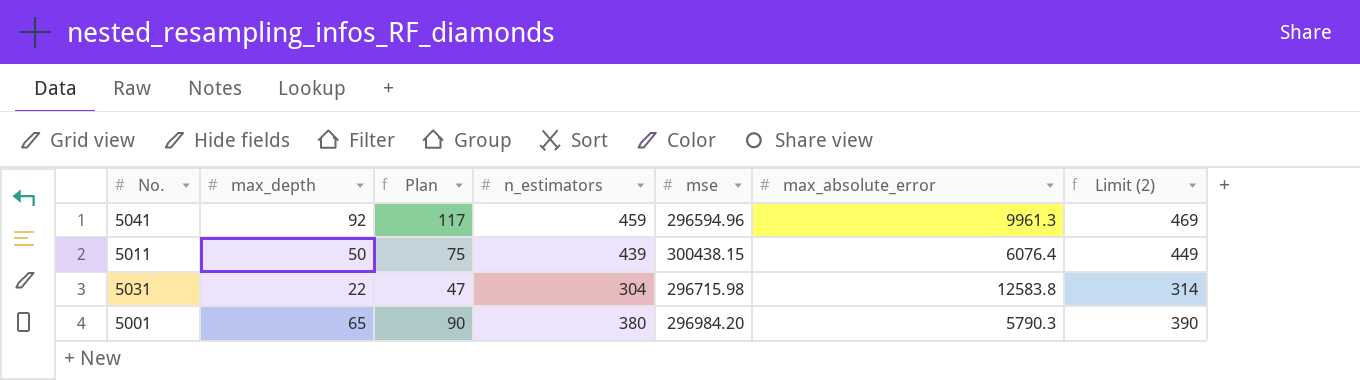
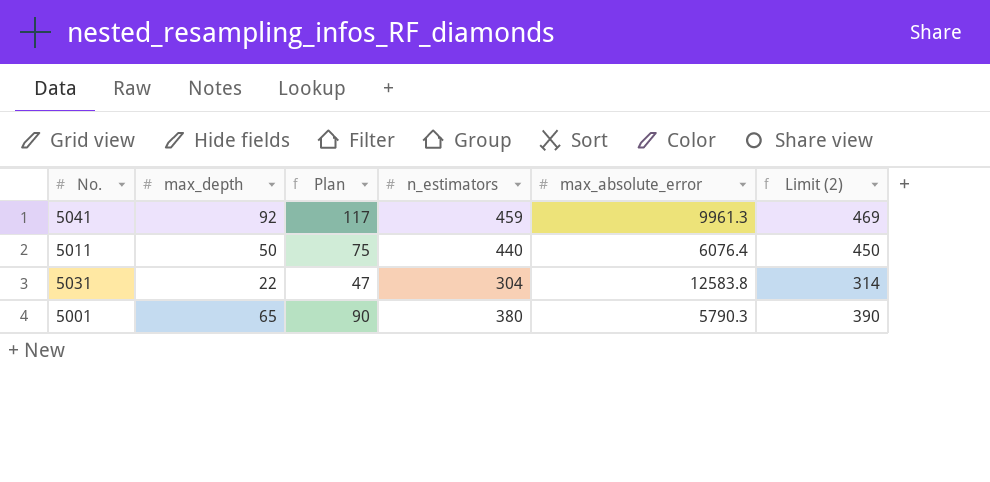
column mse | position: 5 -> none
5011 | n_estimators: 439 -> 440
5011 | Limit (2): 449 -> 450

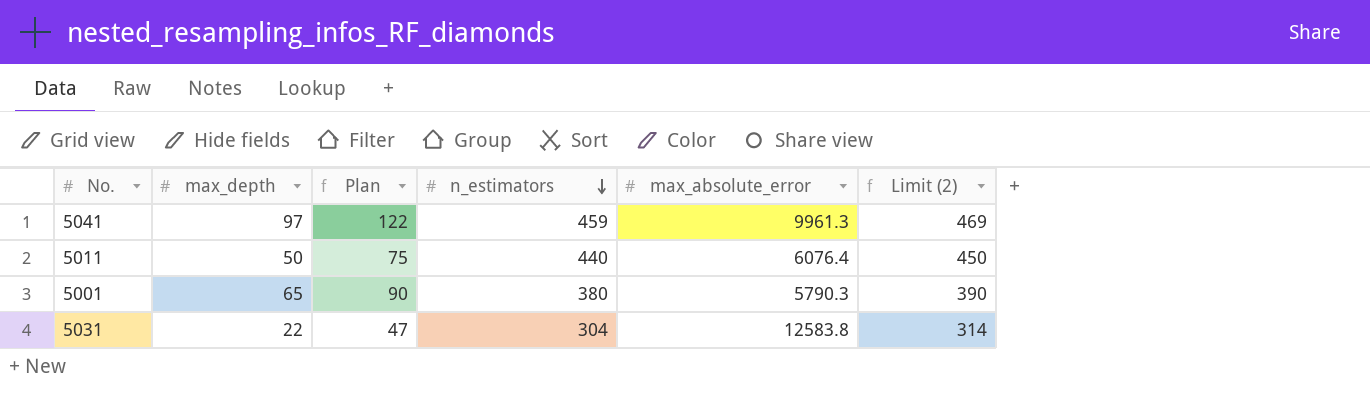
row order: none -> n_estimators descending
5041 | max_depth: 92 -> 97
5041 | Plan: 117 -> 122

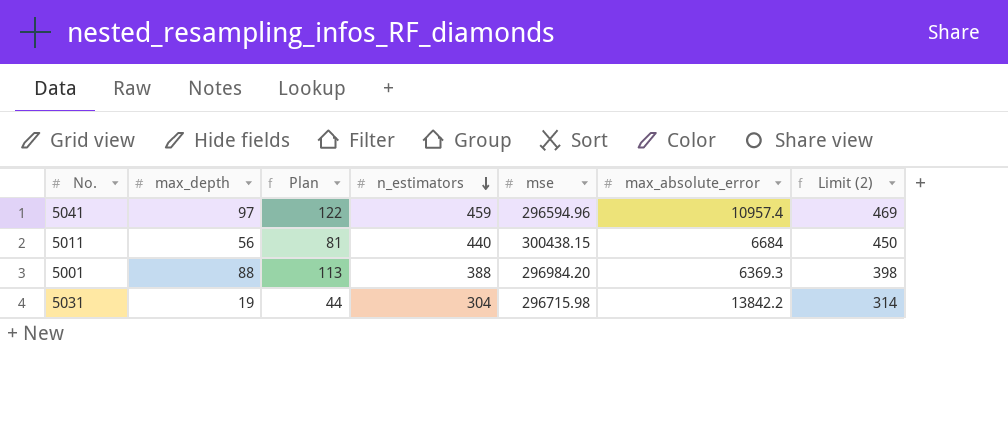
column mse | position: none -> 5
5041 | max_absolute_error: 9961.3 -> 10957.4
5011 | max_depth: 50 -> 56
5011 | Plan: 75 -> 81
5011 | max_absolute_error: 6076.4 -> 6684
5001 | max_depth: 65 -> 88
5001 | Plan: 90 -> 113
5001 | n_estimators: 380 -> 388
5001 | max_absolute_error: 5790.3 -> 6369.3
5001 | Limit (2): 390 -> 398
5031 | max_depth: 22 -> 19
5031 | Plan: 47 -> 44
5031 | max_absolute_error: 12583.8 -> 13842.2

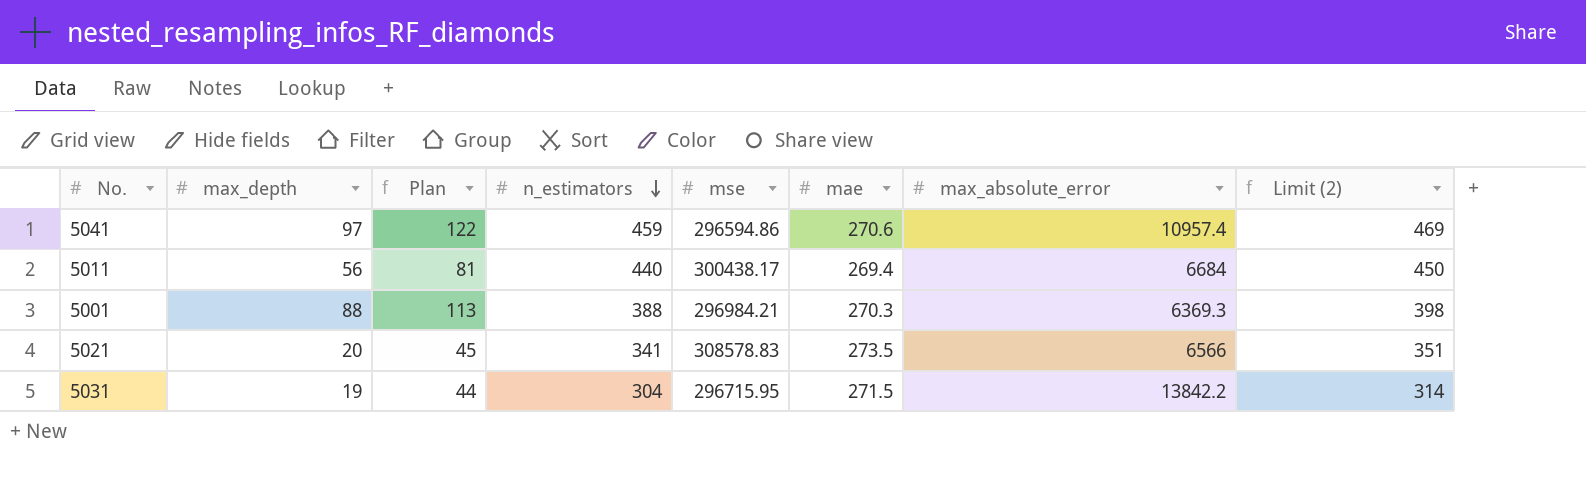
column mae | position: none -> 6
5041 | mse: 296594.96 -> 296594.86
5011 | mse: 300438.15 -> 300438.17
5001 | mse: 296984.20 -> 296984.21
row 5021: none -> 20 | 45 | 341 | 308578.83 | 273.5 | 6566 | 351
5031 | mse: 296715.98 -> 296715.95

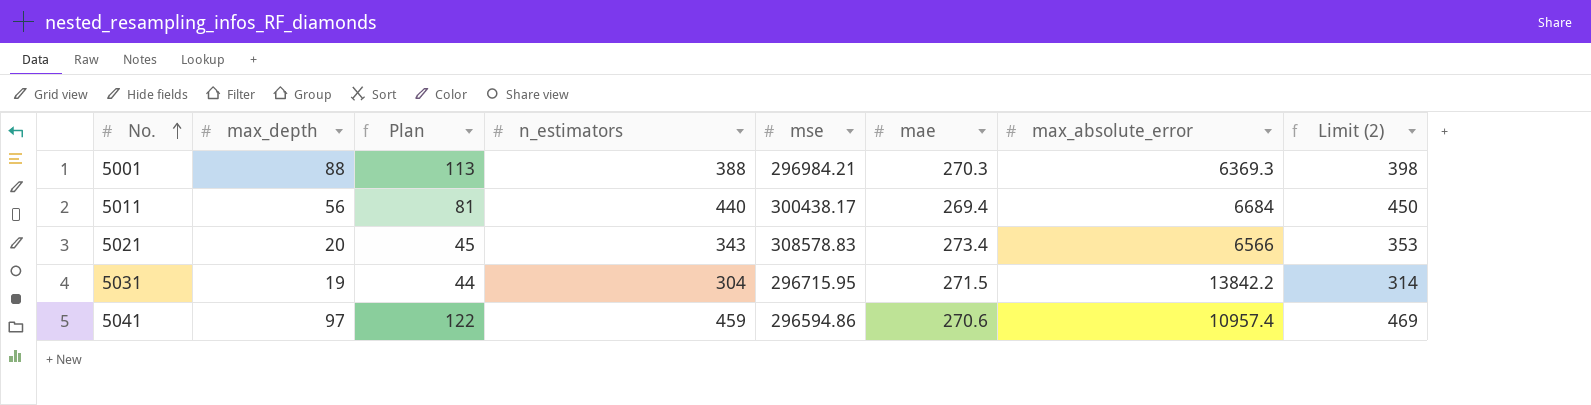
row order: n_estimators descending -> No. ascending
5021 | n_estimators: 341 -> 343
5021 | mae: 273.5 -> 273.4
5021 | Limit (2): 351 -> 353

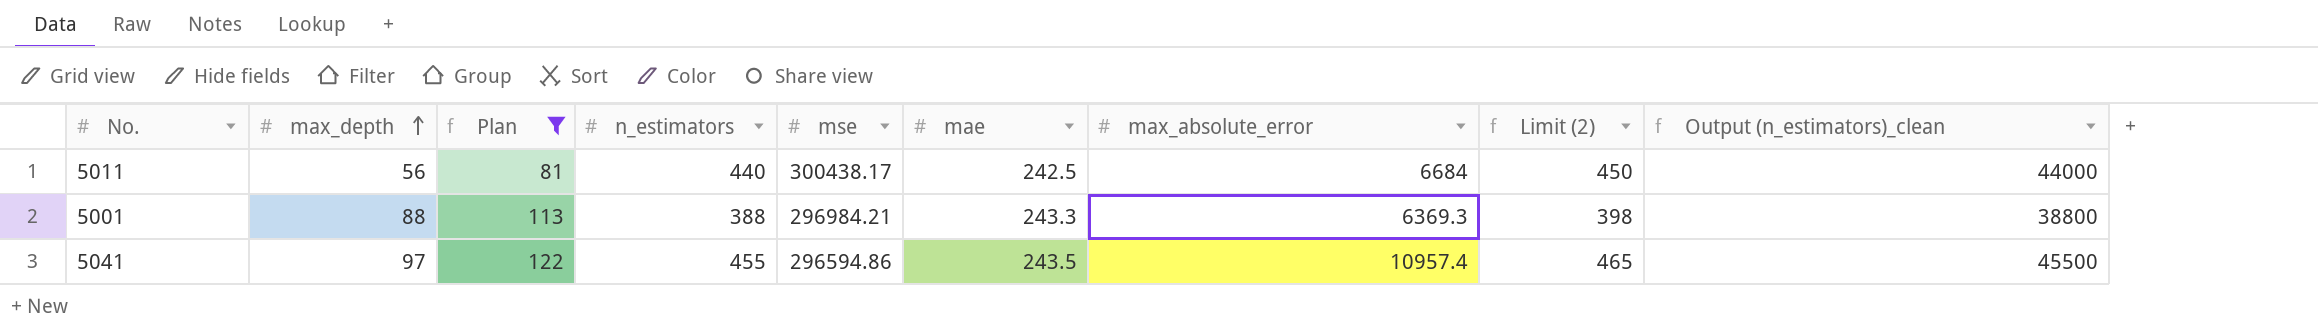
filter: none -> Plan >= 81
row order: No. ascending -> max_depth ascending
column Output (n_estimators)_clean | formula: none -> [n_estimators] * 100
5011 | mae: 269.4 -> 242.5
5001 | mae: 270.3 -> 243.3
5041 | n_estimators: 459 -> 455
5041 | mae: 270.6 -> 243.5
5041 | Limit (2): 469 -> 465

